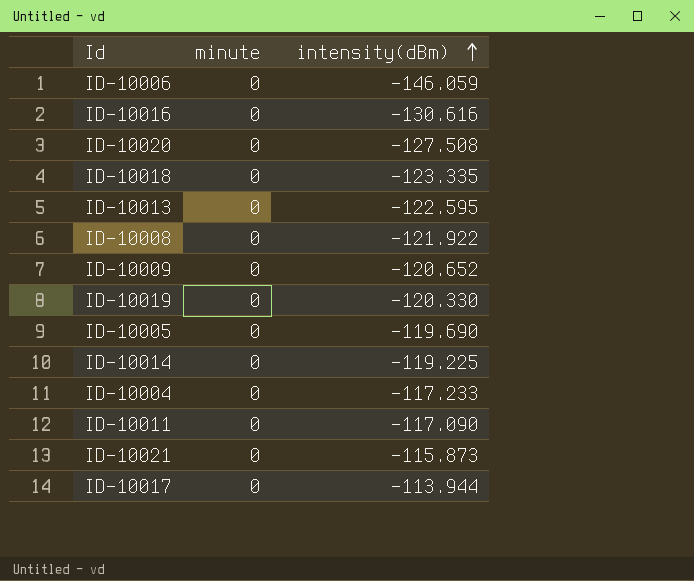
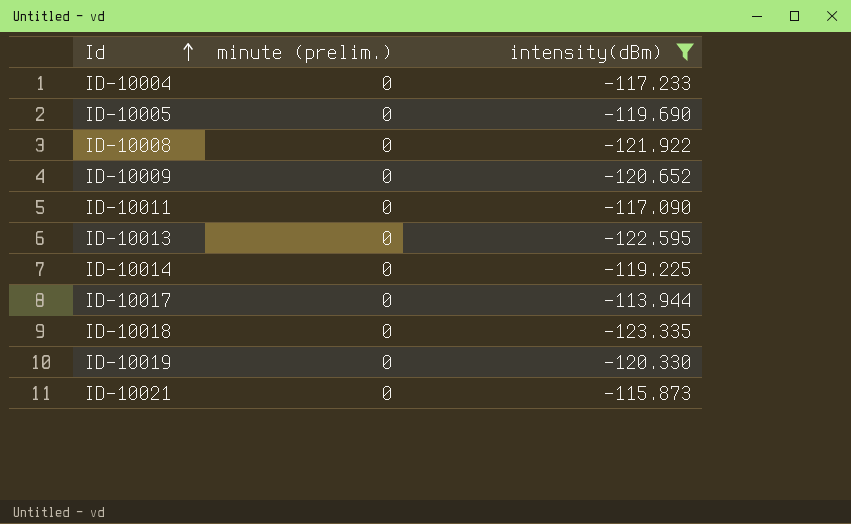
filter: none -> intensity(dBm) >= -123.335
row order: intensity(dBm) ascending -> Id ascending
column name: minute -> minute (prelim.)

